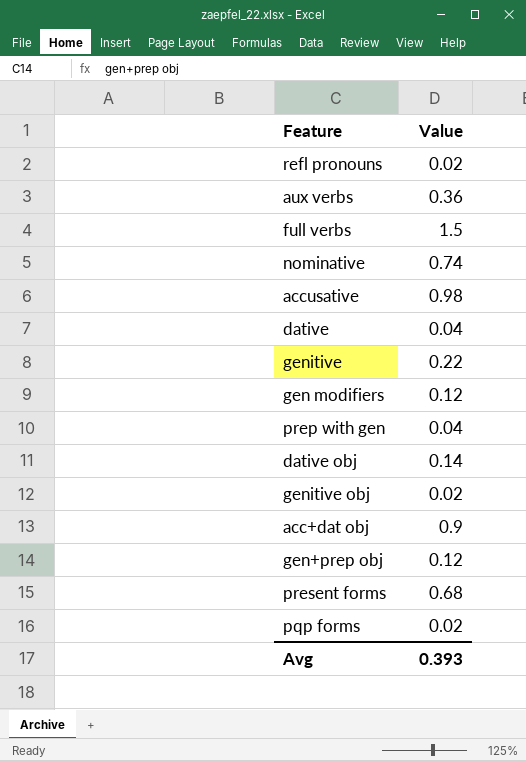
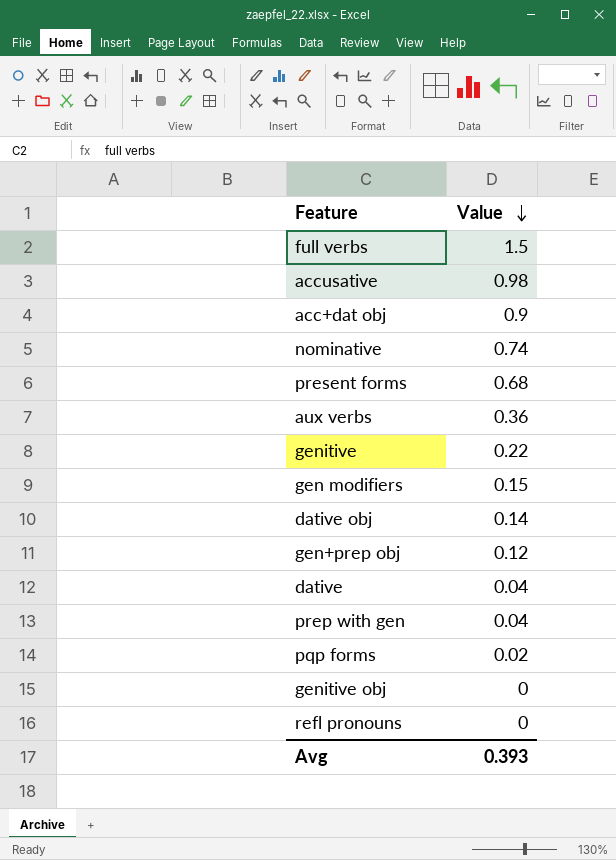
row order: none -> Value descending
gen modifiers | Value: 0.12 -> 0.15
genitive obj | Value: 0.02 -> 0
refl pronouns | Value: 0.02 -> 0

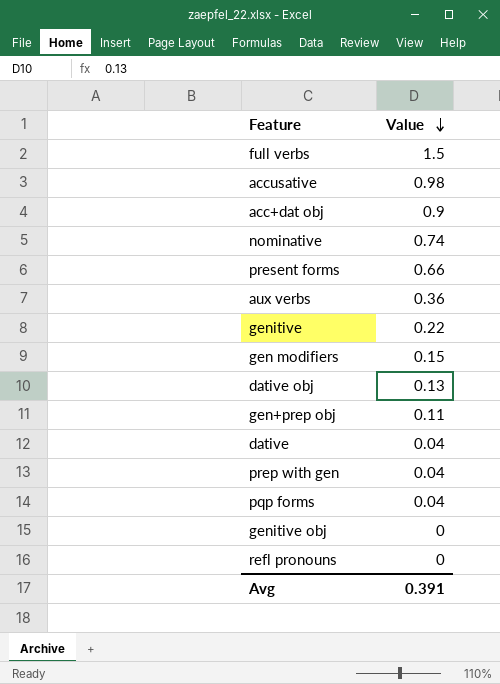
present forms | Value: 0.68 -> 0.66
dative obj | Value: 0.14 -> 0.13
gen+prep obj | Value: 0.12 -> 0.11
pqp forms | Value: 0.02 -> 0.04
Avg | Value: 0.393 -> 0.391

